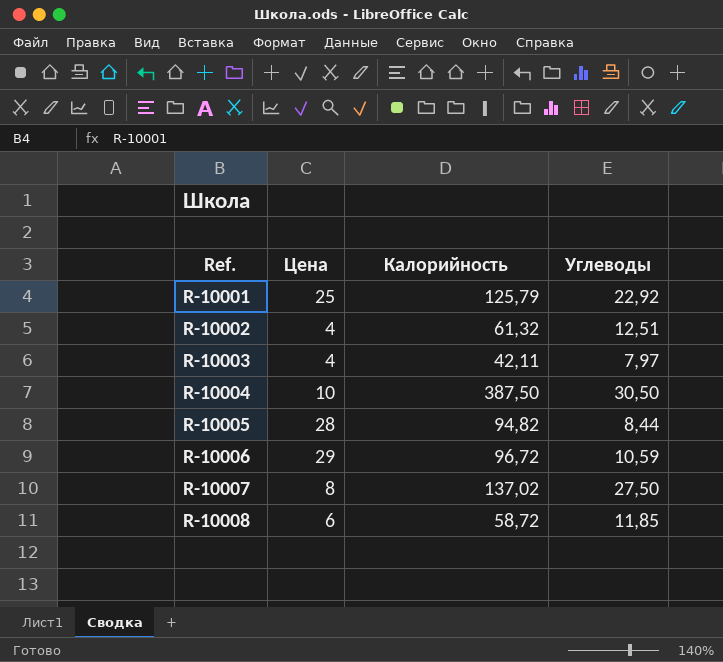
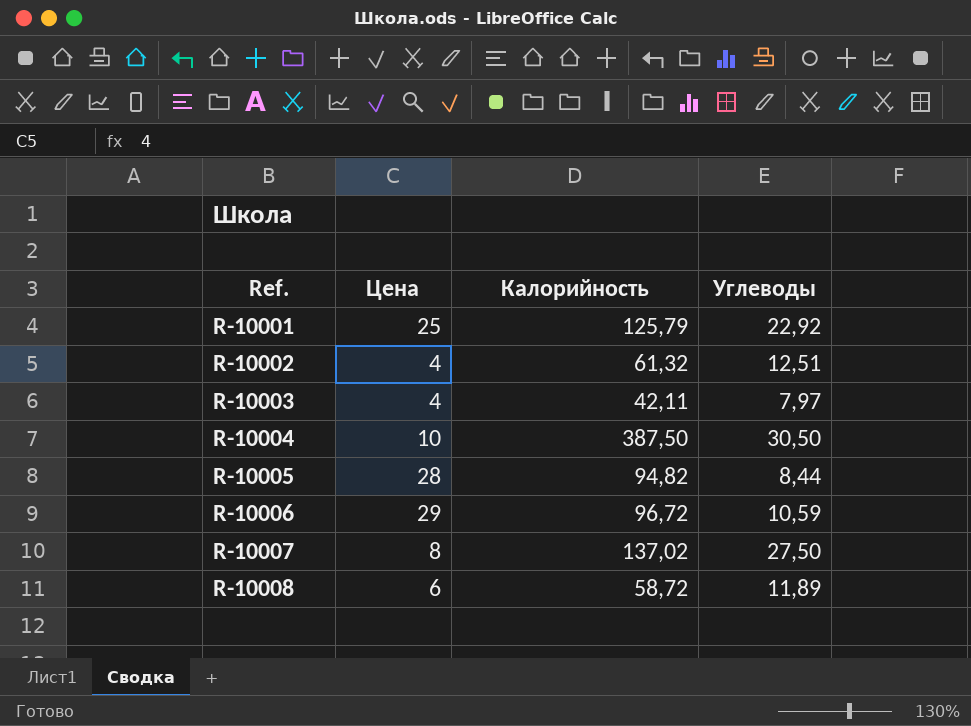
R-10008 | Углеводы: 11,85 -> 11,89

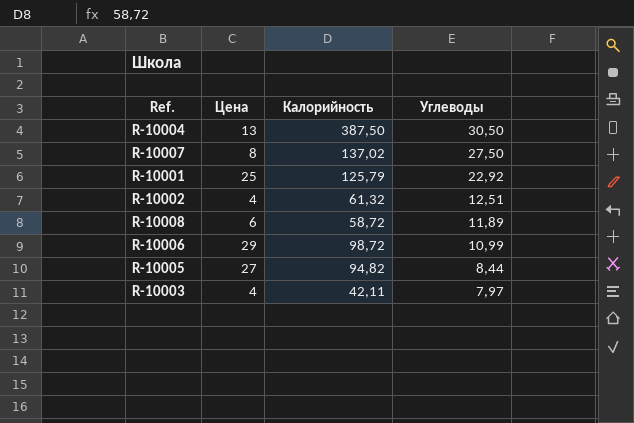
row order: Ref. ascending -> Углеводы descending
R-10004 | Цена: 10 -> 13
R-10006 | Калорийность: 96,72 -> 98,72
R-10006 | Углеводы: 10,59 -> 10,99
R-10005 | Цена: 28 -> 27

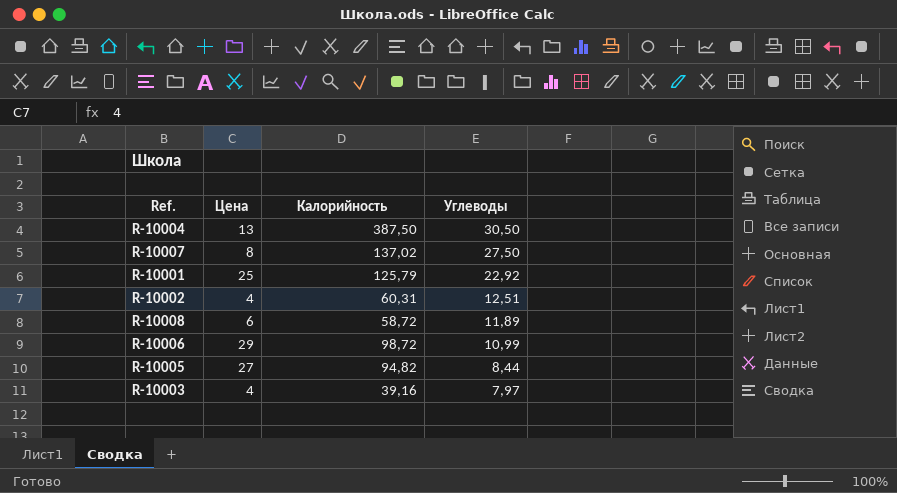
R-10002 | Калорийность: 61,32 -> 60,31
R-10003 | Калорийность: 42,11 -> 39,16

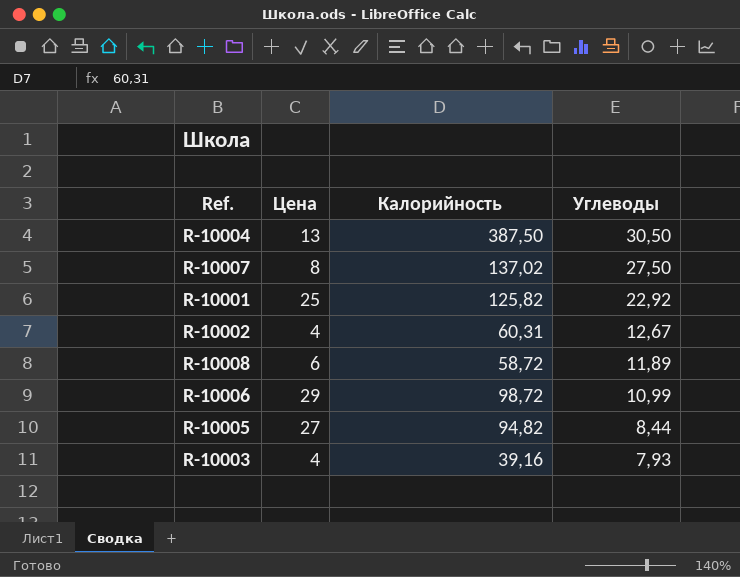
R-10001 | Калорийность: 125,79 -> 125,82
R-10002 | Углеводы: 12,51 -> 12,67
R-10003 | Углеводы: 7,97 -> 7,93

